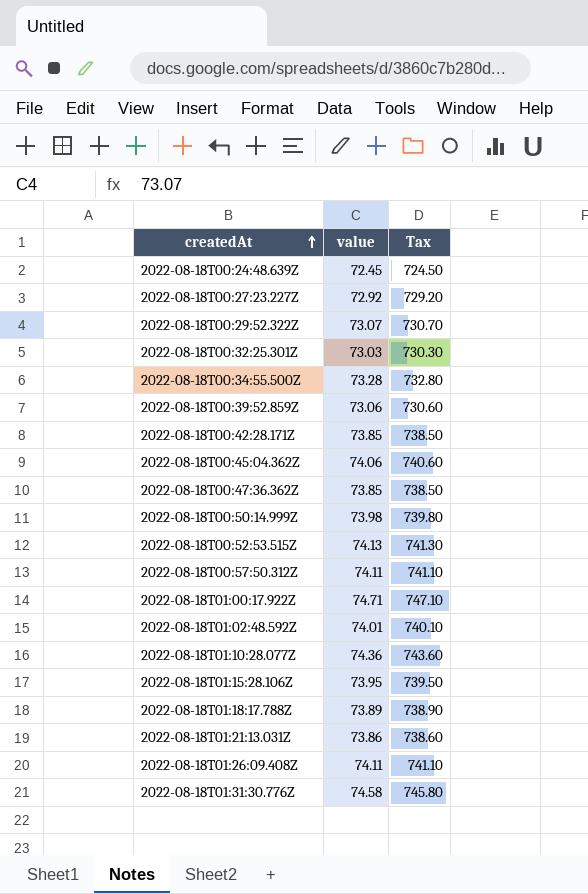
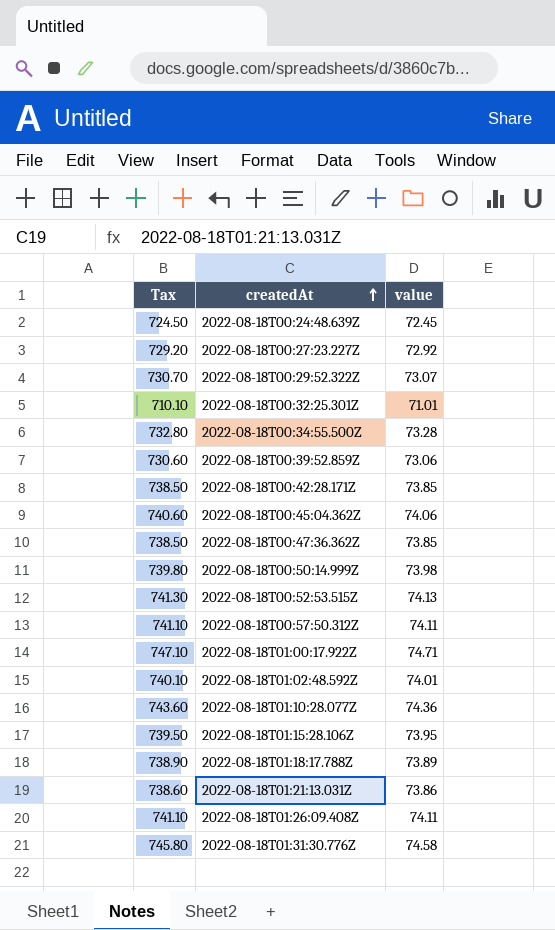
column Tax | position: 3 -> 1
2022-08-18T00:32:25.301Z | Tax: 730.30 -> 710.10
2022-08-18T00:32:25.301Z | value: 73.03 -> 71.01

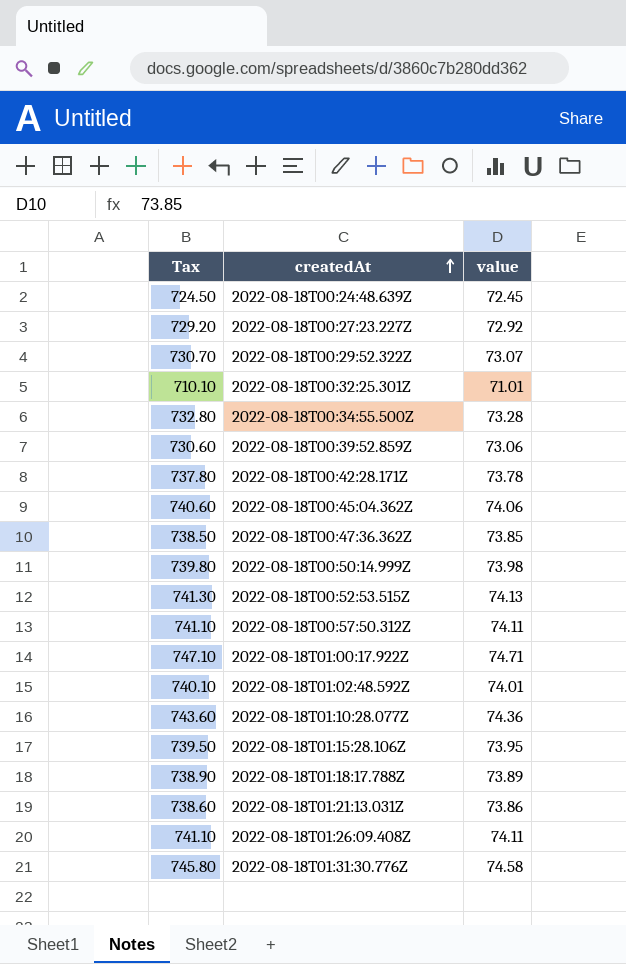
2022-08-18T00:42:28.171Z | Tax: 738.50 -> 737.80
2022-08-18T00:42:28.171Z | value: 73.85 -> 73.78

